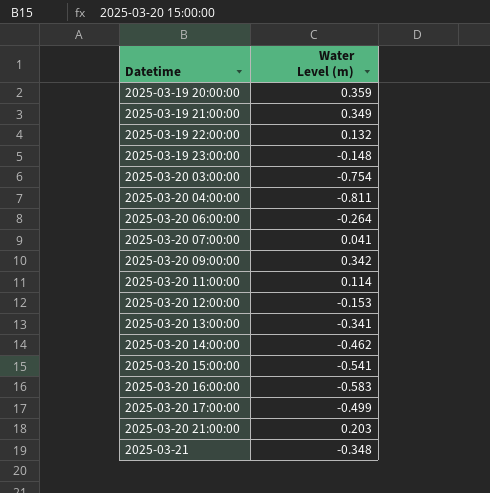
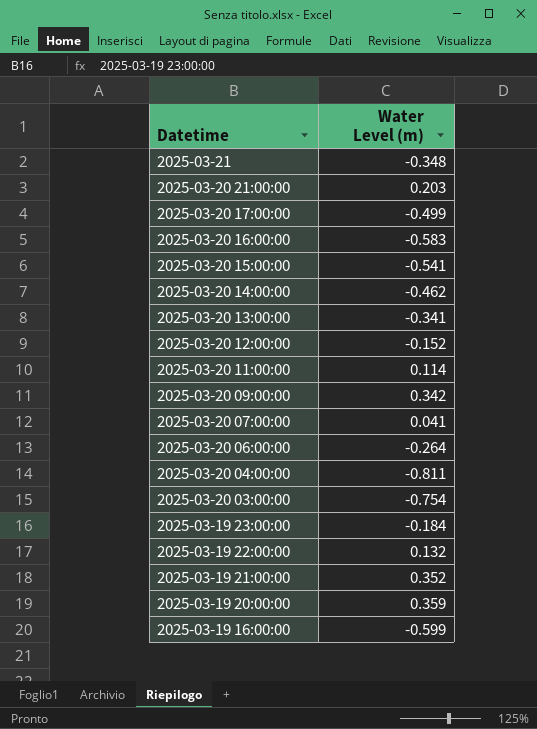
row order: Datetime ascending -> Datetime descending
2025-03-20 12:00:00 | Water Level (m): -0.153 -> -0.152
2025-03-19 23:00:00 | Water Level (m): -0.148 -> -0.184
2025-03-19 21:00:00 | Water Level (m): 0.349 -> 0.352
row 2025-03-19 16:00:00: none -> -0.599

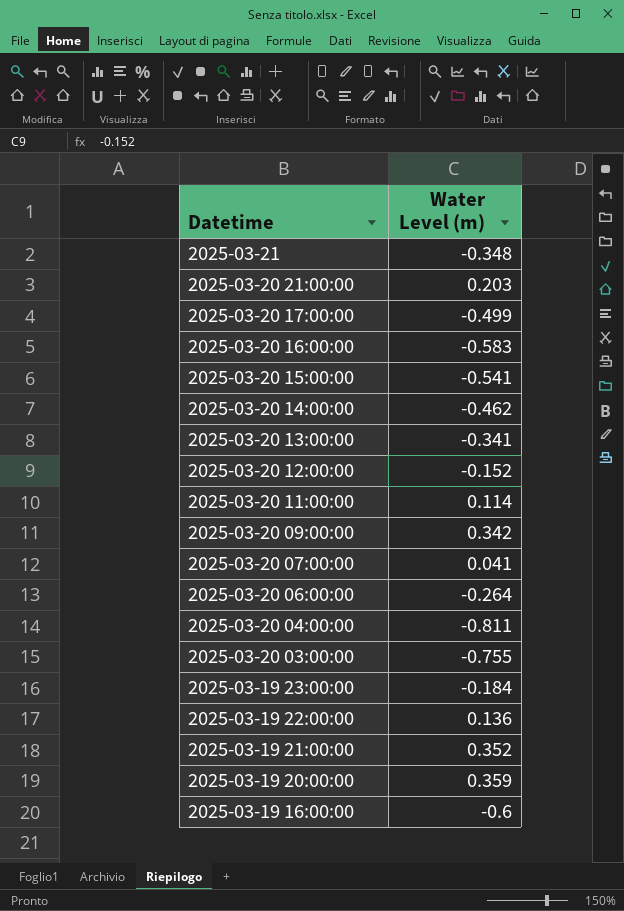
2025-03-20 03:00:00 | Water Level (m): -0.754 -> -0.755
2025-03-19 22:00:00 | Water Level (m): 0.132 -> 0.136
2025-03-19 16:00:00 | Water Level (m): -0.599 -> -0.6

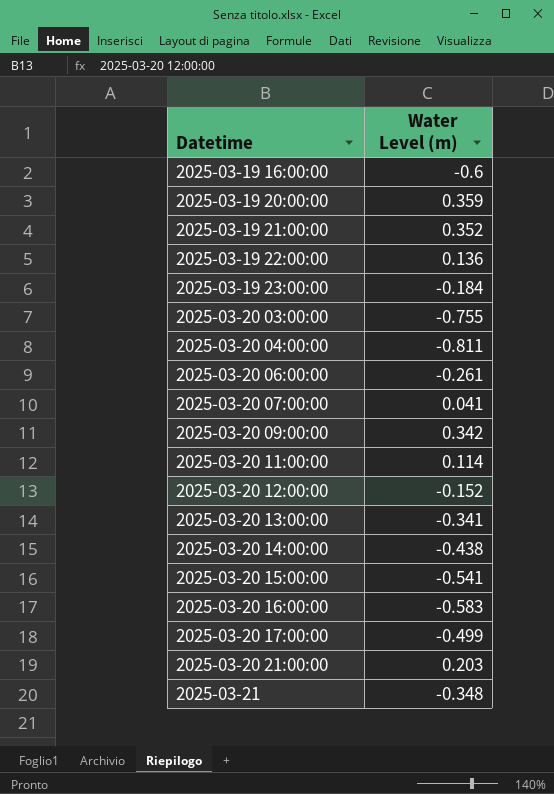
row order: Datetime descending -> Datetime ascending
2025-03-20 06:00:00 | Water Level (m): -0.264 -> -0.261
2025-03-20 14:00:00 | Water Level (m): -0.462 -> -0.438

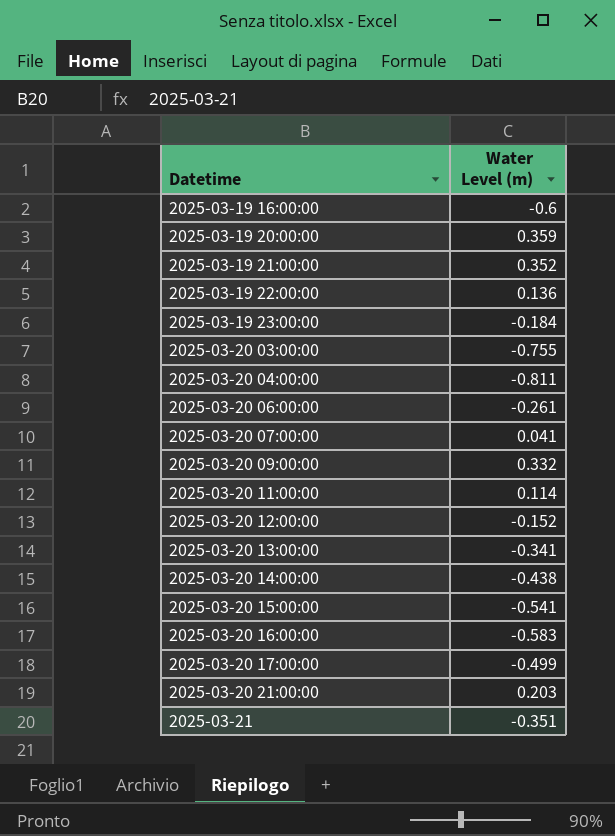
2025-03-20 09:00:00 | Water Level (m): 0.342 -> 0.332
2025-03-21 | Water Level (m): -0.348 -> -0.351

